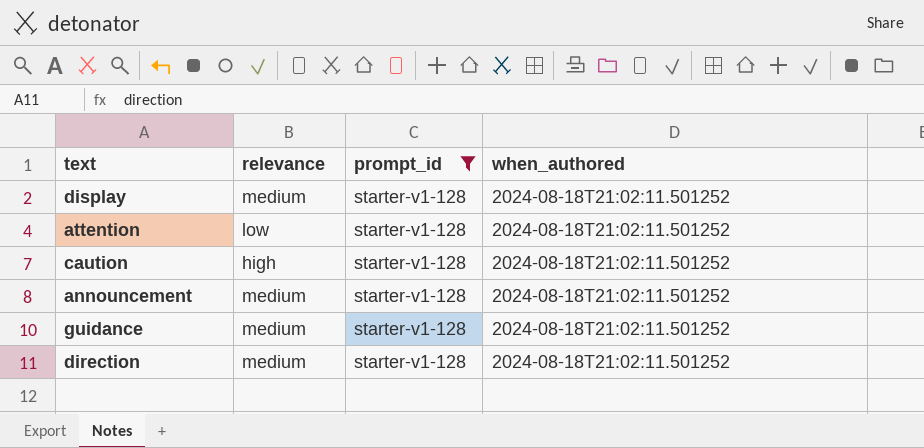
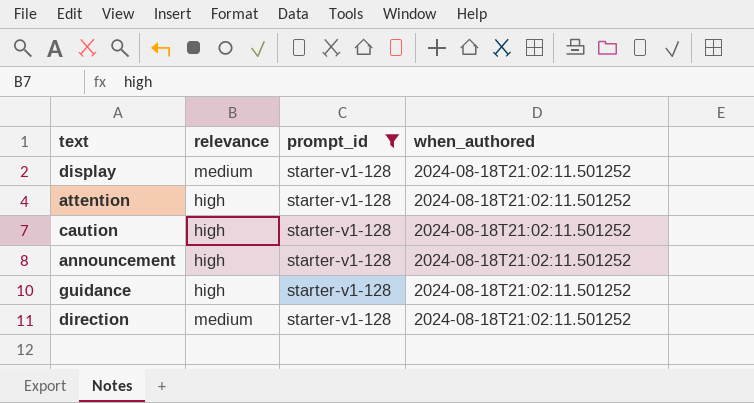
attention | relevance: low -> high
announcement | relevance: medium -> high
guidance | relevance: medium -> high

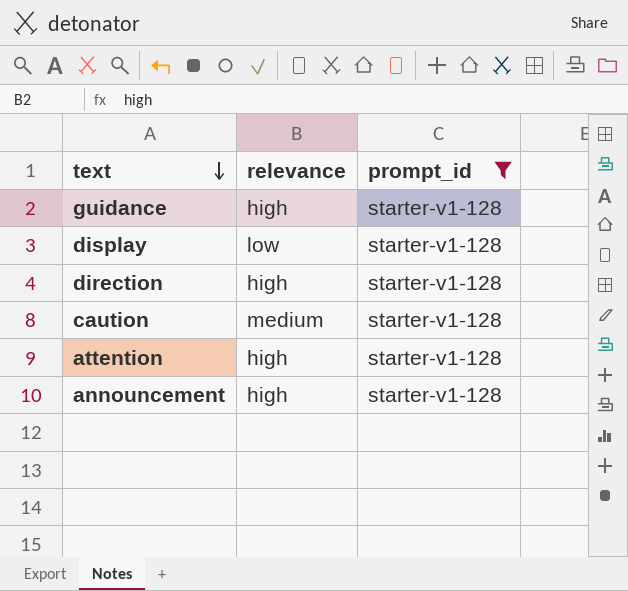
row order: none -> text descending
column when_authored | position: 4 -> none
display | relevance: medium -> low
direction | relevance: medium -> high
caution | relevance: high -> medium

